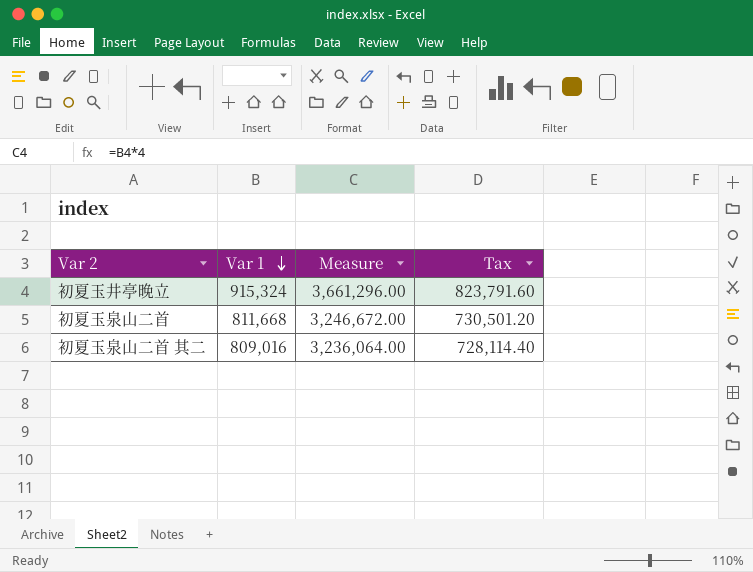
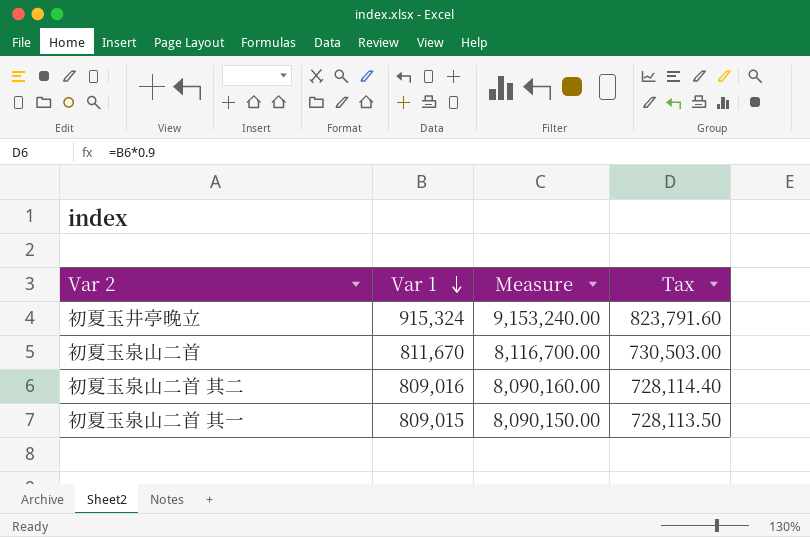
column Measure | formula: [Var 1] * 4 -> [Var 1] * 10
初夏玉泉山二首 | Var 1: 811,668 -> 811,670
初夏玉泉山二首 | Tax: 730,501.20 -> 730,503.00
row 初夏玉泉山二首 其一: none -> 809,015 | 8,090,150.00 | 728,113.50

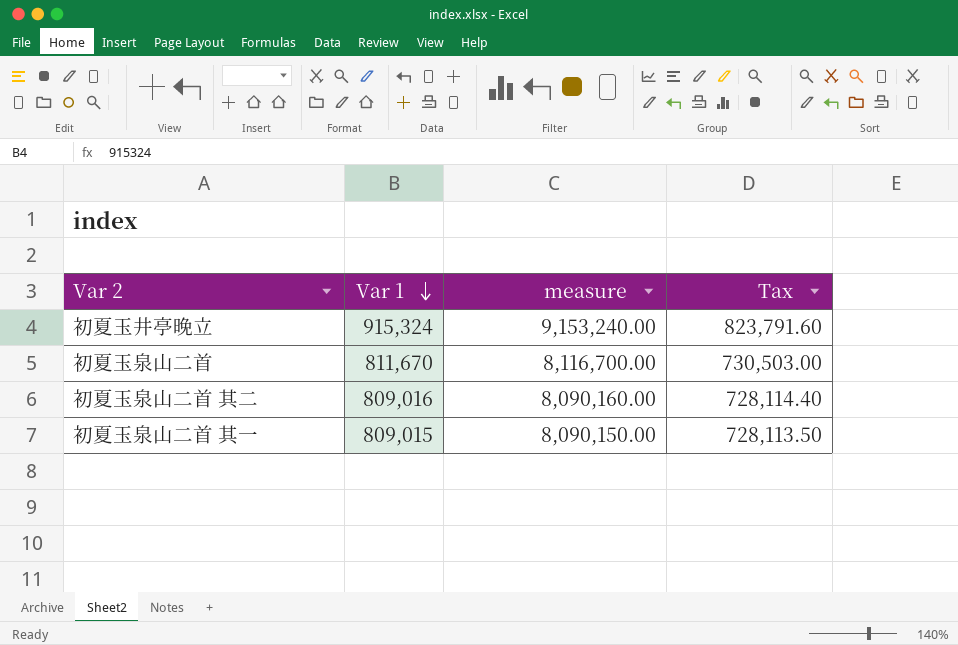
column name: Measure -> measure

